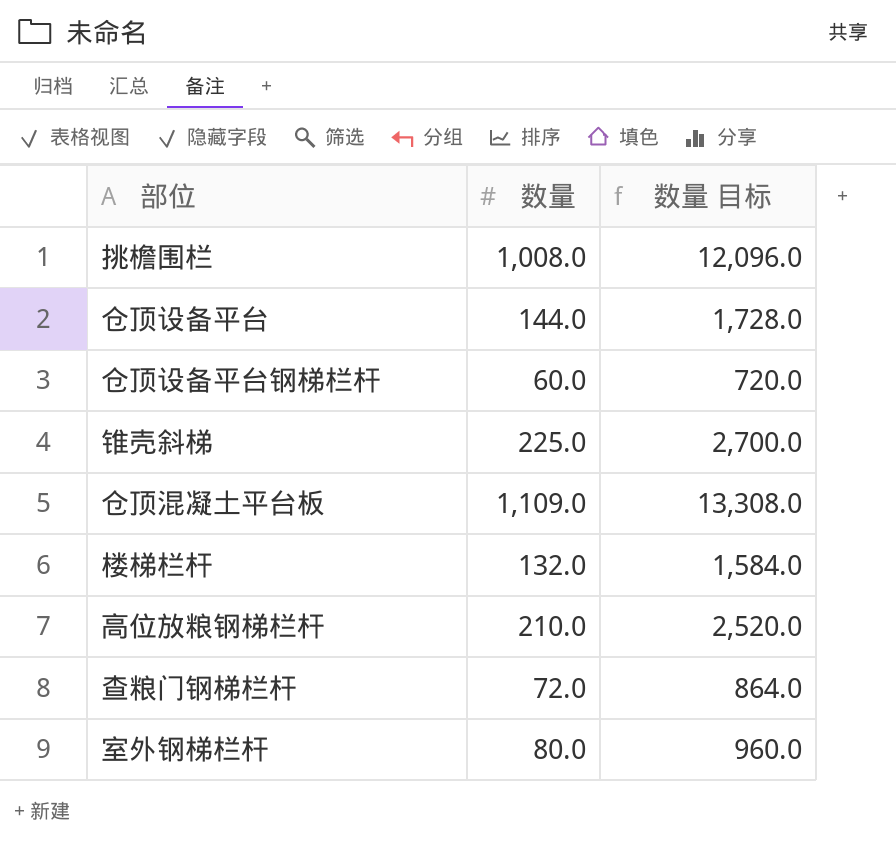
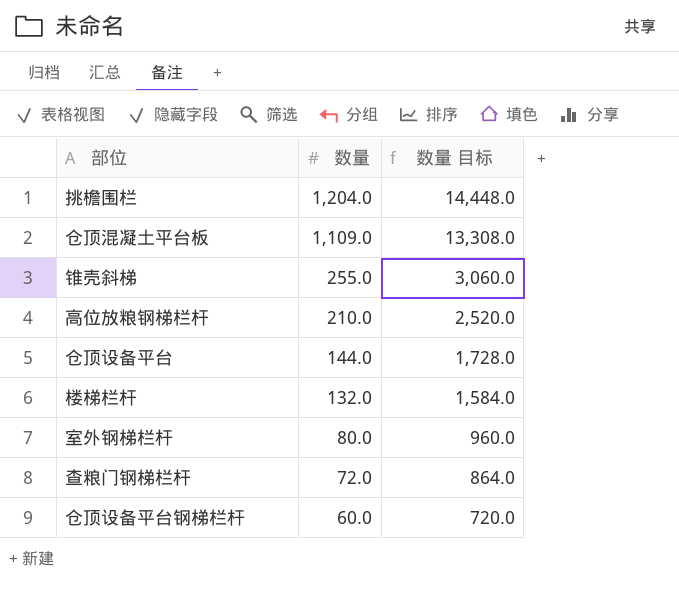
row order: none -> 数量 descending
挑檐围栏 | 数量: 1,008.0 -> 1,204.0
挑檐围栏 | 数量 目标: 12,096.0 -> 14,448.0
锥壳斜梯 | 数量: 225.0 -> 255.0
锥壳斜梯 | 数量 目标: 2,700.0 -> 3,060.0

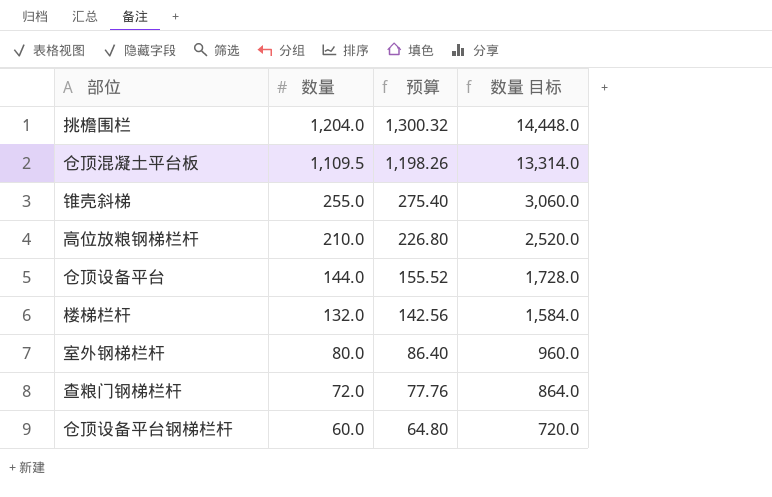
column 预算 | formula: none -> [数量] * 1.08
仓顶混凝土平台板 | 数量: 1,109.0 -> 1,109.5
仓顶混凝土平台板 | 数量 目标: 13,308.0 -> 13,314.0

